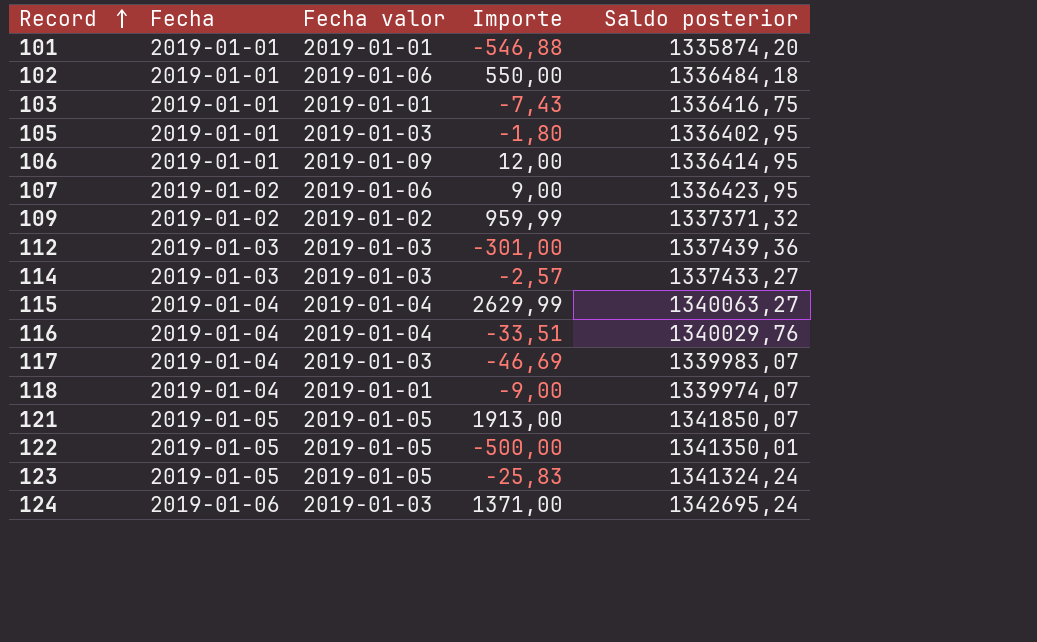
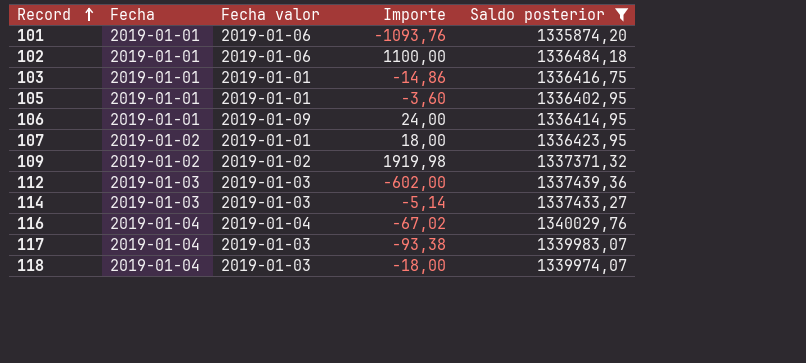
filter: none -> Saldo posterior <= 1340029,76
101 | Fecha valor: 2019-01-01 -> 2019-01-06
101 | Importe: -546,88 -> -1093,76
102 | Importe: 550,00 -> 1100,00
103 | Importe: -7,43 -> -14,86
105 | Fecha valor: 2019-01-03 -> 2019-01-01
105 | Importe: -1,80 -> -3,60
106 | Importe: 12,00 -> 24,00
107 | Fecha valor: 2019-01-06 -> 2019-01-01
107 | Importe: 9,00 -> 18,00
109 | Importe: 959,99 -> 1919,98
112 | Importe: -301,00 -> -602,00
114 | Importe: -2,57 -> -5,14
116 | Importe: -33,51 -> -67,02
117 | Importe: -46,69 -> -93,38
118 | Fecha valor: 2019-01-01 -> 2019-01-03
118 | Importe: -9,00 -> -18,00

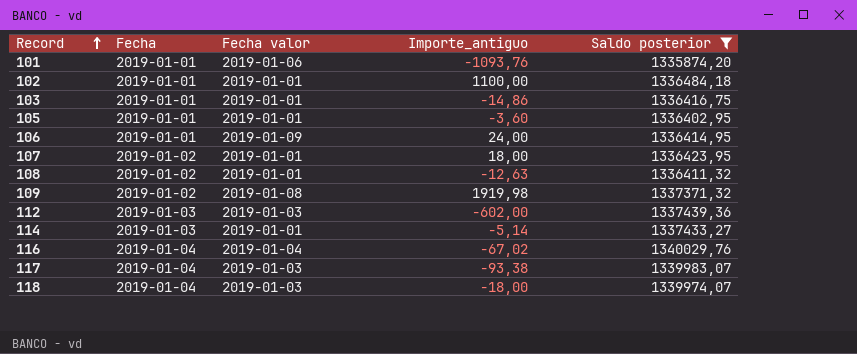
column name: Importe -> Importe_antiguo
102 | Fecha valor: 2019-01-06 -> 2019-01-01
row 108: none -> 2019-01-02 | 2019-01-01 | -12,63 | 1336411,32
109 | Fecha valor: 2019-01-02 -> 2019-01-08
114 | Fecha valor: 2019-01-03 -> 2019-01-01

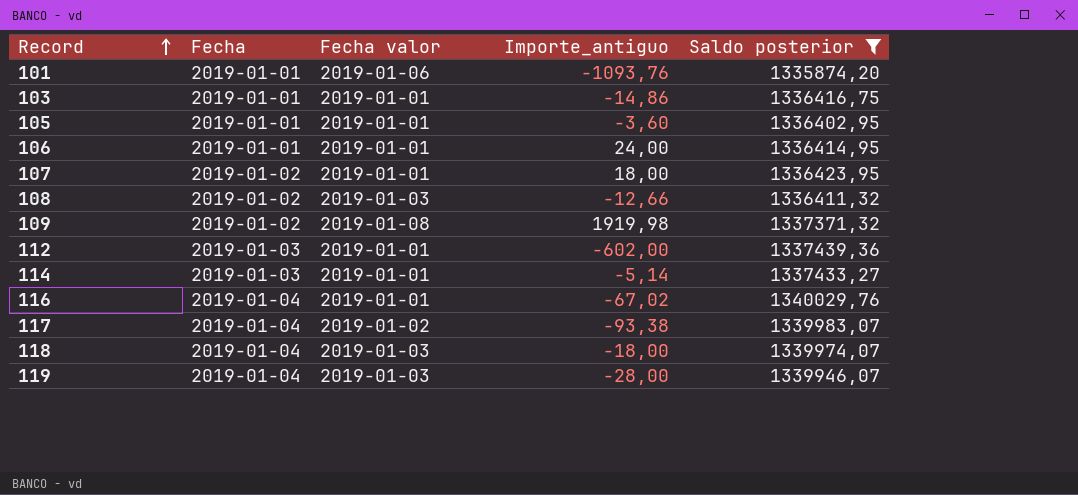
row 102: 2019-01-01 | 2019-01-01 | 1100,00 | 1336484,18 -> none
106 | Fecha valor: 2019-01-09 -> 2019-01-01
108 | Fecha valor: 2019-01-01 -> 2019-01-03
108 | Importe_antiguo: -12,63 -> -12,66
112 | Fecha valor: 2019-01-03 -> 2019-01-01
116 | Fecha valor: 2019-01-04 -> 2019-01-01
117 | Fecha valor: 2019-01-03 -> 2019-01-02
row 119: none -> 2019-01-04 | 2019-01-03 | -28,00 | 1339946,07

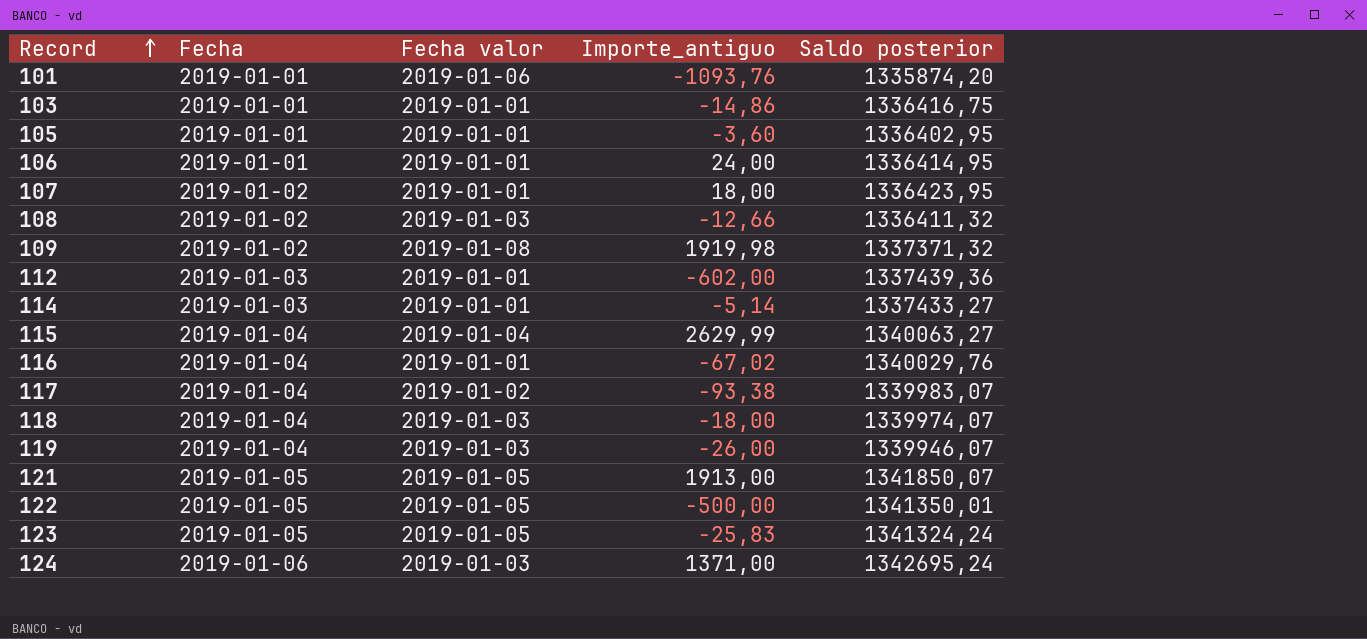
filter: Saldo posterior <= 1340029,76 -> none
119 | Importe_antiguo: -28,00 -> -26,00

